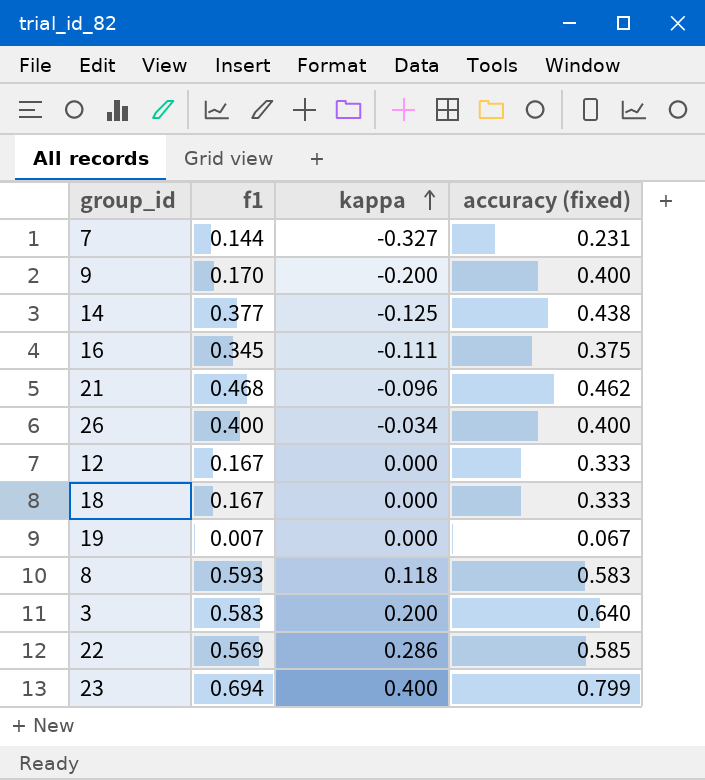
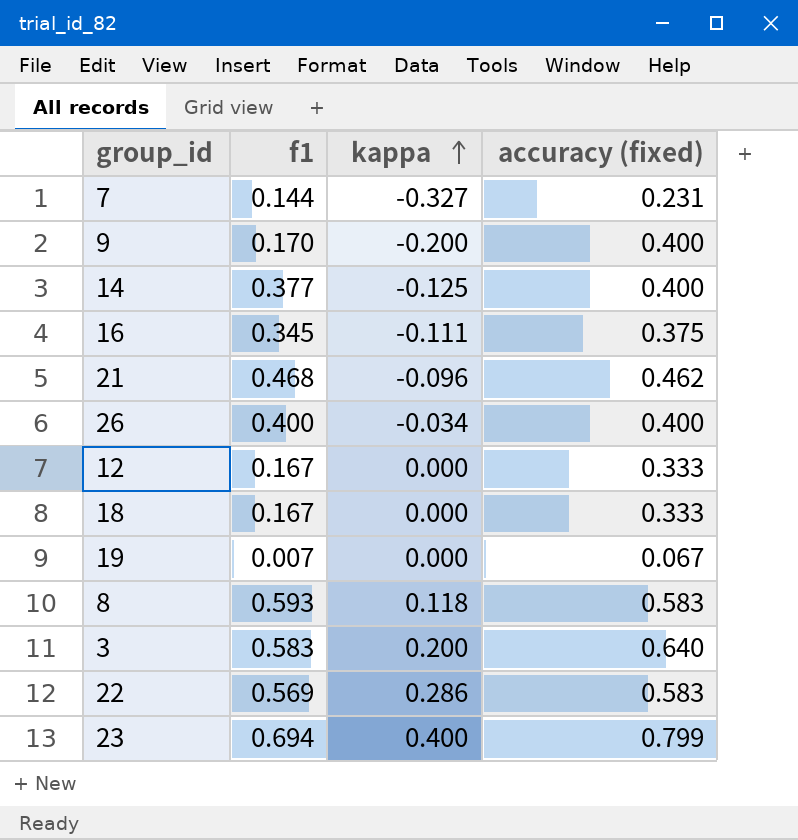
14 | accuracy (fixed): 0.438 -> 0.400
22 | accuracy (fixed): 0.585 -> 0.583

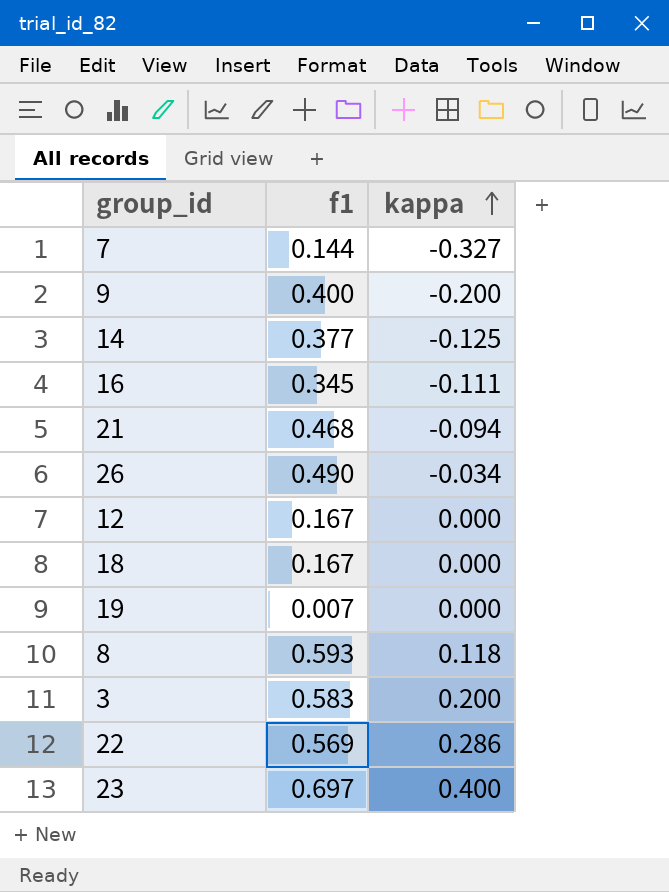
column accuracy (fixed) | position: 4 -> none
9 | f1: 0.170 -> 0.400
21 | kappa: -0.096 -> -0.094
26 | f1: 0.400 -> 0.490
23 | f1: 0.694 -> 0.697

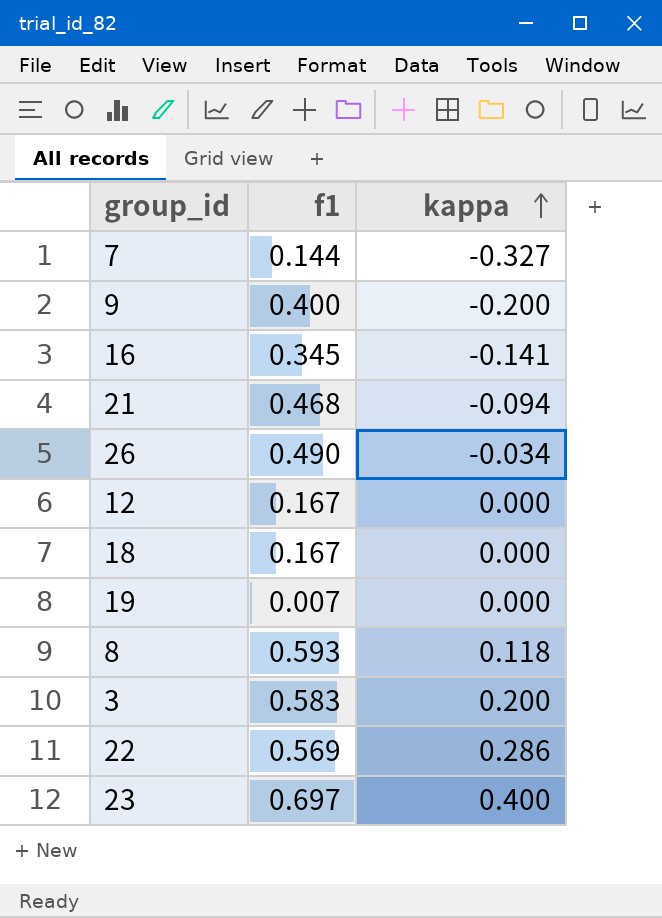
row 14: 0.377 | -0.125 -> none
16 | kappa: -0.111 -> -0.141

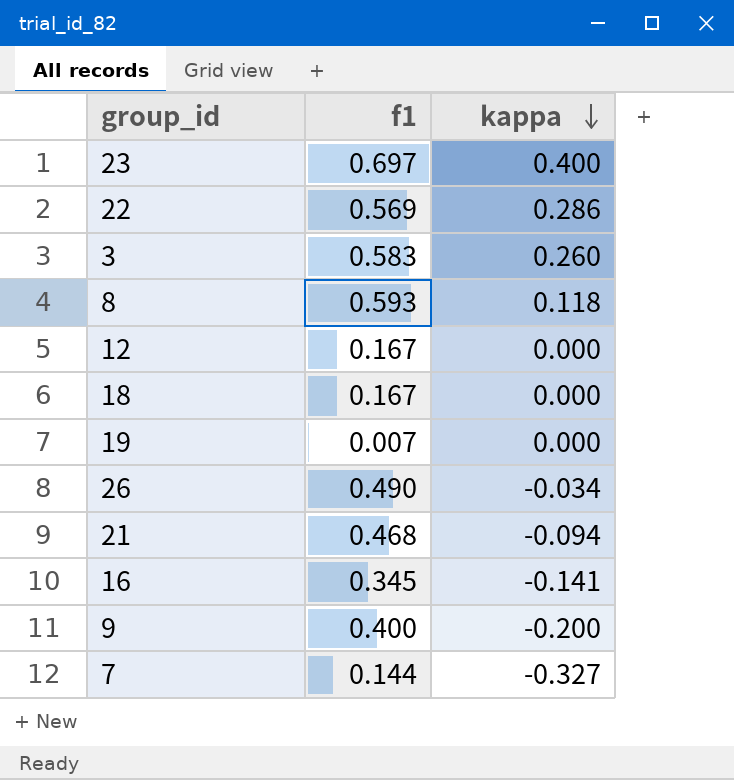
row order: kappa ascending -> kappa descending
3 | kappa: 0.200 -> 0.260

